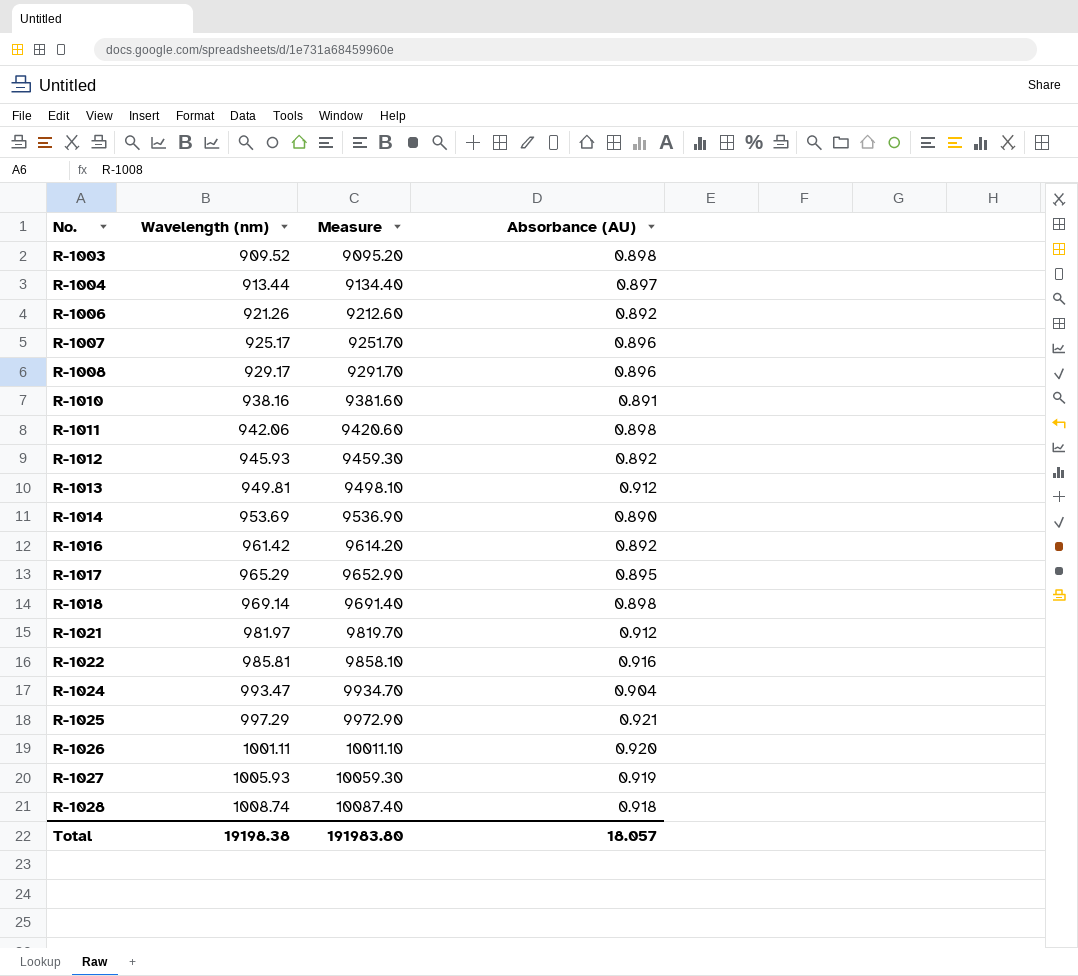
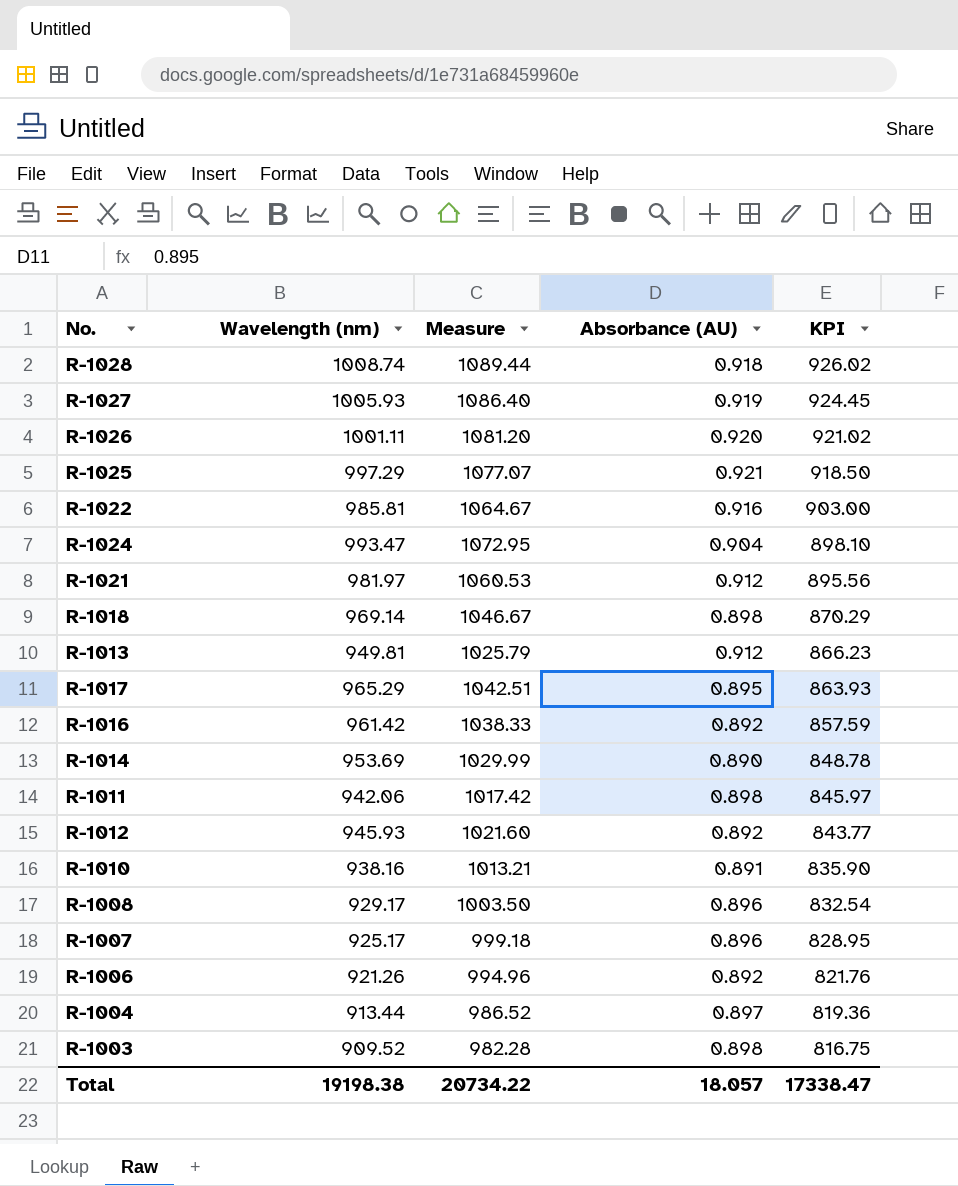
row order: No. ascending -> KPI descending
column Measure | formula: [Wavelength (nm)] * 10 -> [Wavelength (nm)] * 1.08
column KPI | formula: none -> [Wavelength (nm)] * [Absorbance (AU)]
Total | Measure: 191983.80 -> 20734.22

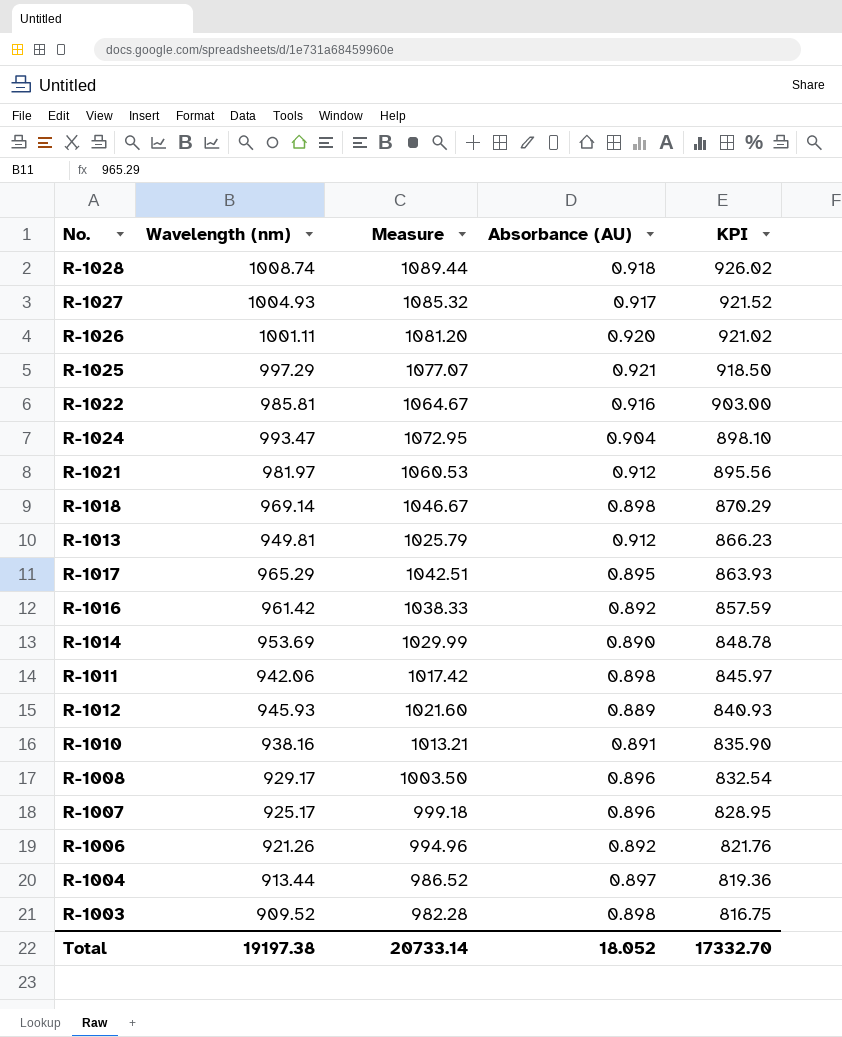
R-1027 | Wavelength (nm): 1005.93 -> 1004.93
R-1027 | Measure: 1086.40 -> 1085.32
R-1027 | Absorbance (AU): 0.919 -> 0.917
R-1027 | KPI: 924.45 -> 921.52
R-1012 | Absorbance (AU): 0.892 -> 0.889
R-1012 | KPI: 843.77 -> 840.93
Total | Wavelength (nm): 19198.38 -> 19197.38
Total | Measure: 20734.22 -> 20733.14
Total | Absorbance (AU): 18.057 -> 18.052
Total | KPI: 17338.47 -> 17332.70

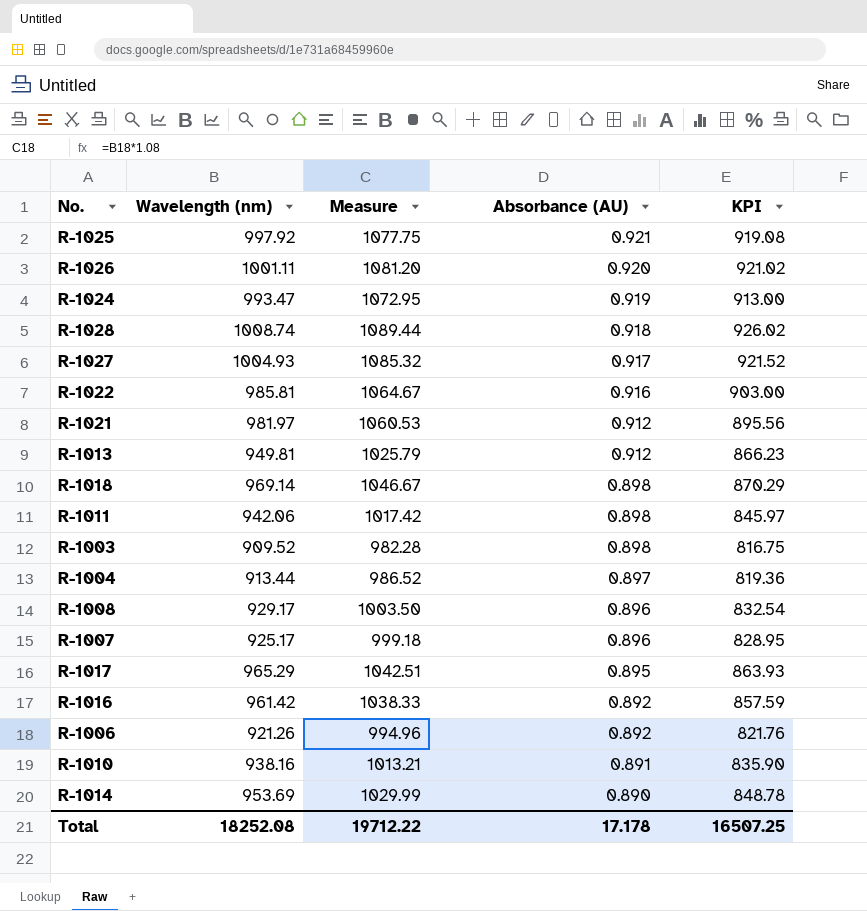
row order: KPI descending -> Absorbance (AU) descending
row R-1012: 945.93 | 1021.60 | 0.889 | 840.93 -> none
R-1025 | Wavelength (nm): 997.29 -> 997.92
R-1025 | Measure: 1077.07 -> 1077.75
R-1025 | KPI: 918.50 -> 919.08
R-1024 | Absorbance (AU): 0.904 -> 0.919
R-1024 | KPI: 898.10 -> 913.00
Total | Wavelength (nm): 19197.38 -> 18252.08
Total | Measure: 20733.14 -> 19712.22
Total | Absorbance (AU): 18.052 -> 17.178
Total | KPI: 17332.70 -> 16507.25

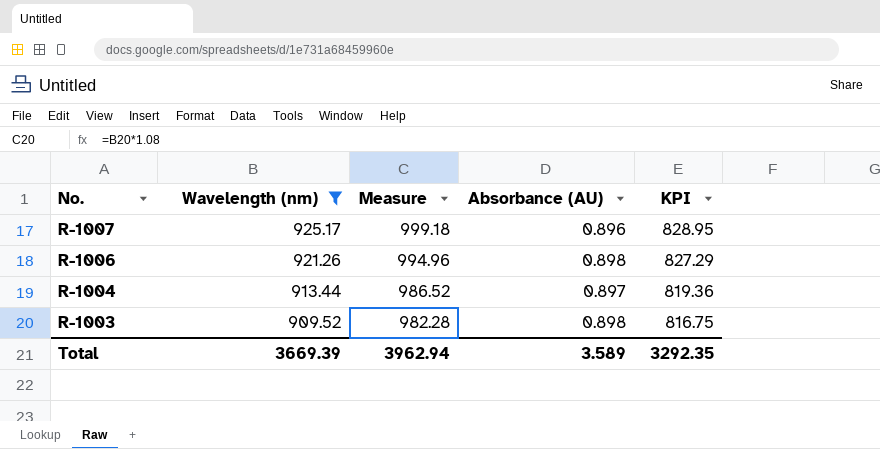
filter: none -> Wavelength (nm) <= 925.17
row order: Absorbance (AU) descending -> No. descending
R-1006 | Absorbance (AU): 0.892 -> 0.898
R-1006 | KPI: 821.76 -> 827.29
Total | Wavelength (nm): 18252.08 -> 3669.39
Total | Measure: 19712.22 -> 3962.94
Total | Absorbance (AU): 17.178 -> 3.589
Total | KPI: 16507.25 -> 3292.35

